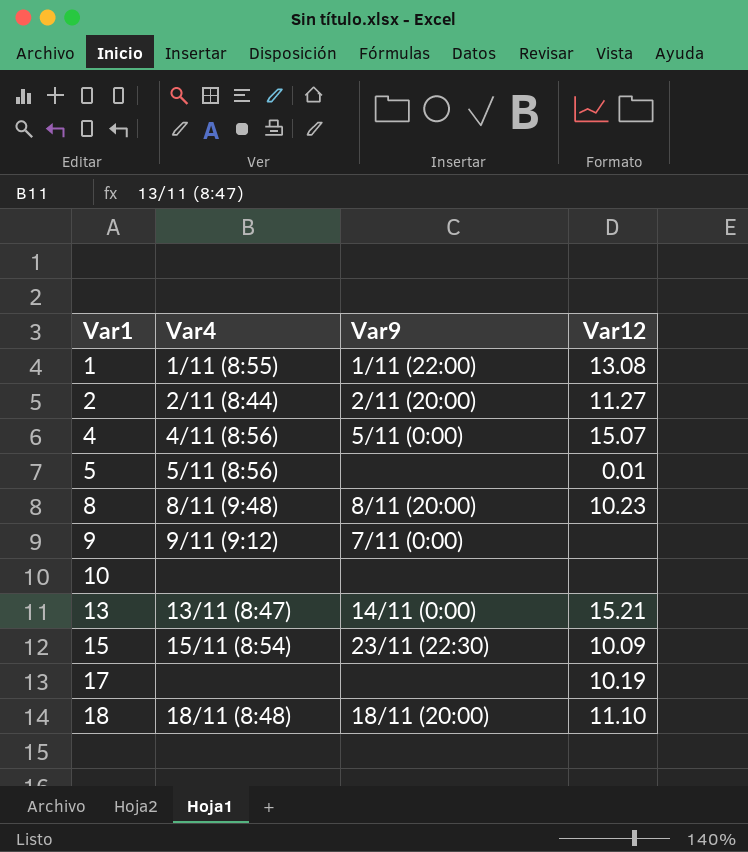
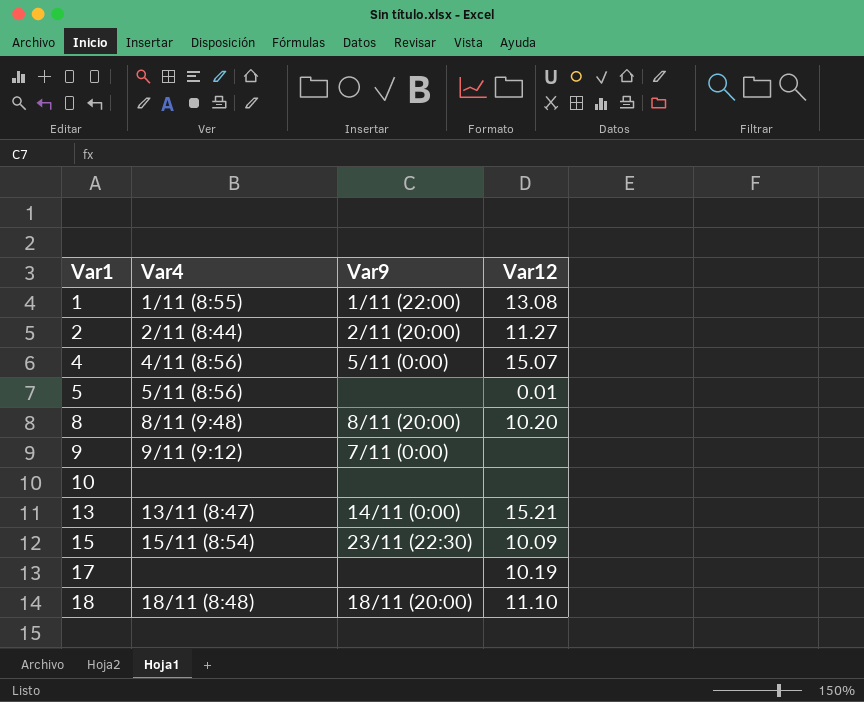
8 | Var12: 10.23 -> 10.20

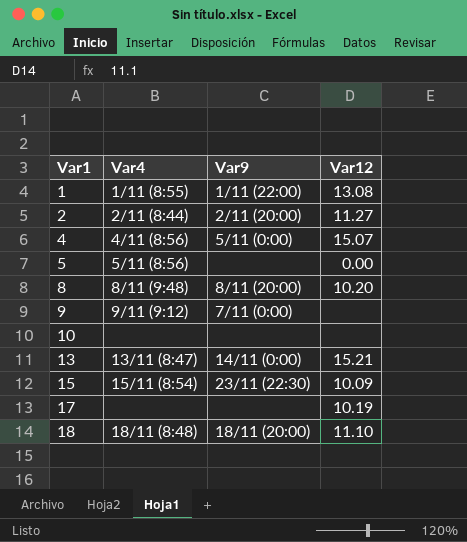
5 | Var12: 0.01 -> 0.00

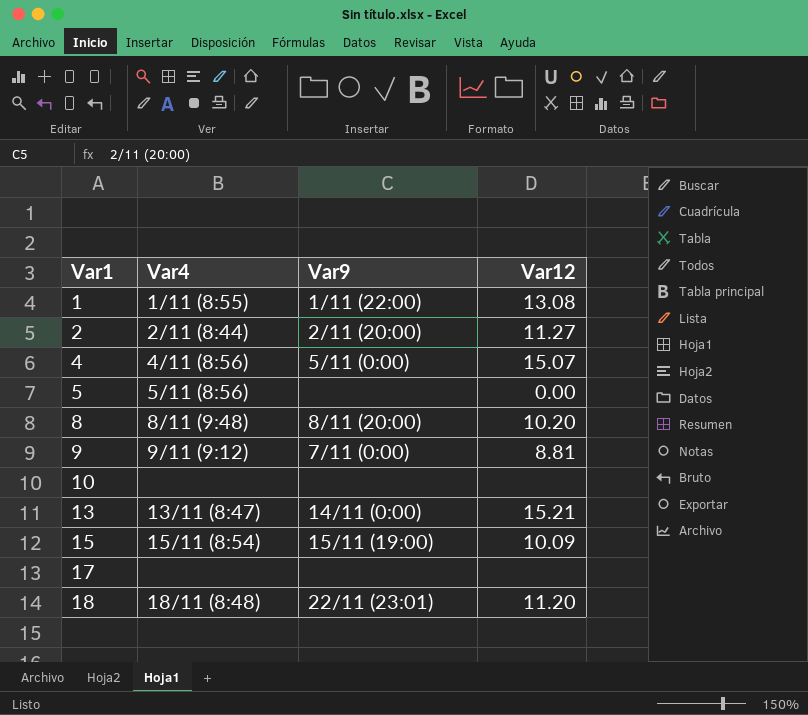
9 | Var12: none -> 8.81
15 | Var9: 23/11 (22:30) -> 15/11 (19:00)
17 | Var12: 10.19 -> none
18 | Var9: 18/11 (20:00) -> 22/11 (23:01)
18 | Var12: 11.10 -> 11.20

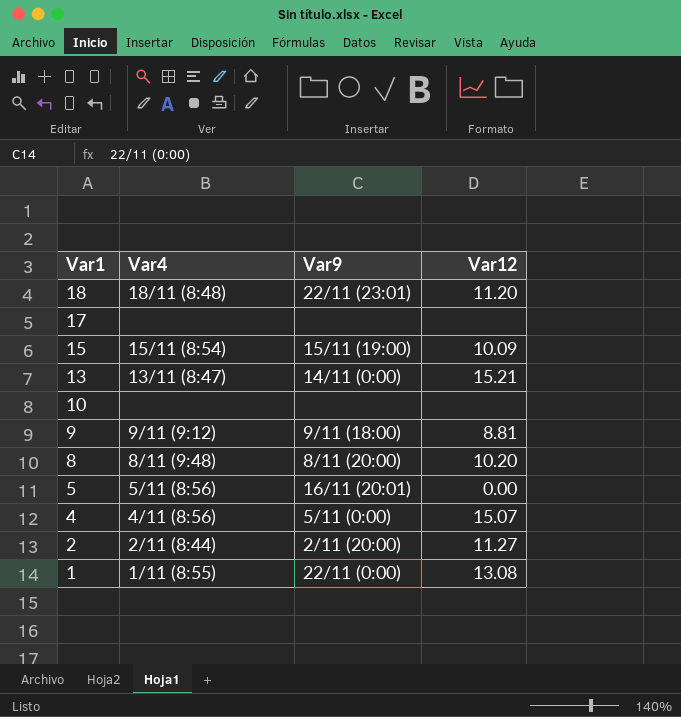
row order: Var1 ascending -> Var1 descending
9 | Var9: 7/11 (0:00) -> 9/11 (18:00)
5 | Var9: none -> 16/11 (20:01)
1 | Var9: 1/11 (22:00) -> 22/11 (0:00)

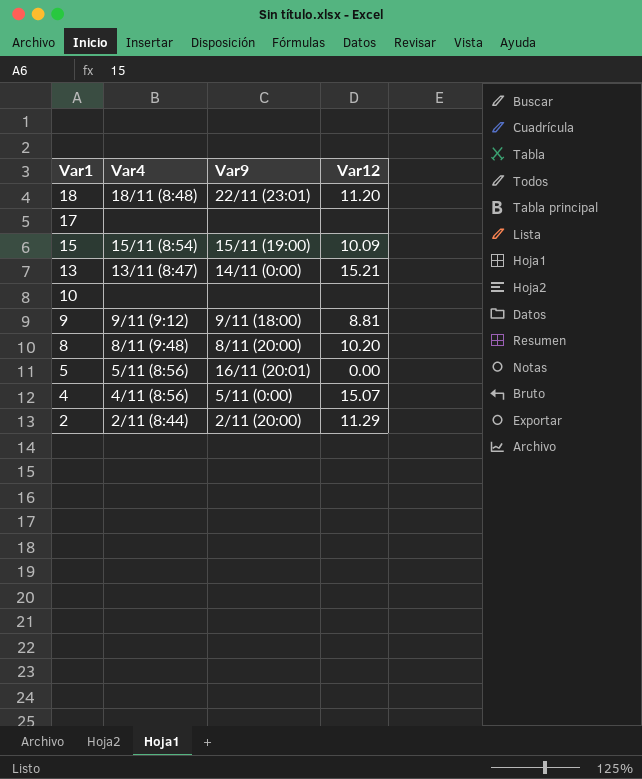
row 1: 1/11 (8:55) | 22/11 (0:00) | 13.08 -> none
2 | Var12: 11.27 -> 11.29

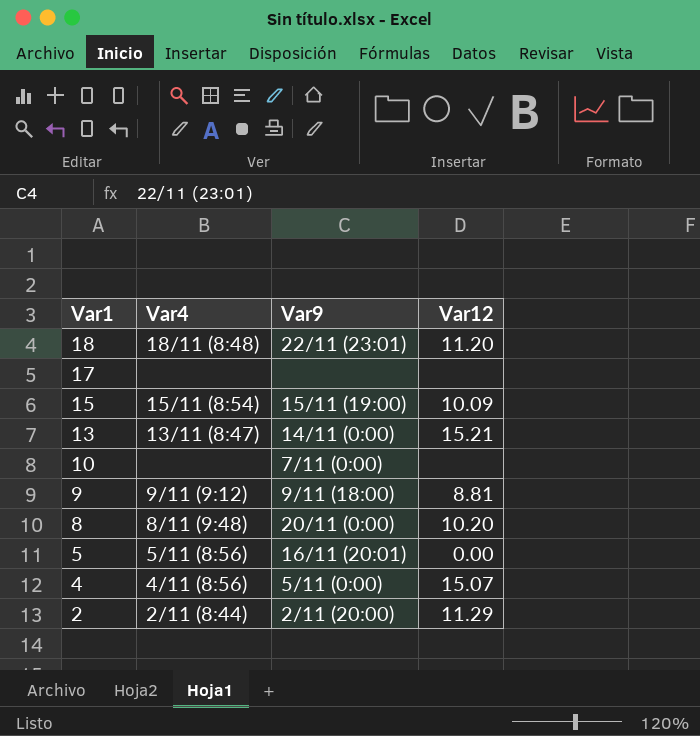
10 | Var9: none -> 7/11 (0:00)
8 | Var9: 8/11 (20:00) -> 20/11 (0:00)

